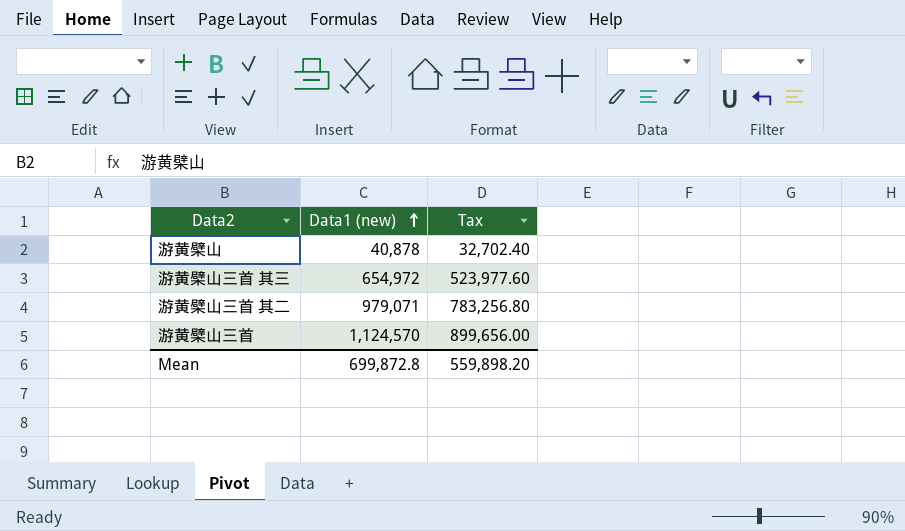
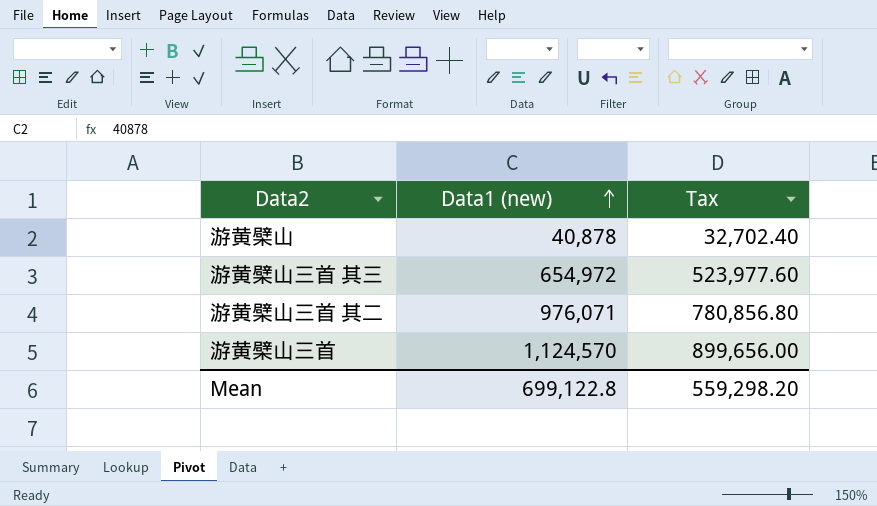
游黄檗山三首 其二 | Data1 (new): 979,071 -> 976,071
游黄檗山三首 其二 | Tax: 783,256.80 -> 780,856.80
Mean | Data1 (new): 699,872.8 -> 699,122.8
Mean | Tax: 559,898.20 -> 559,298.20

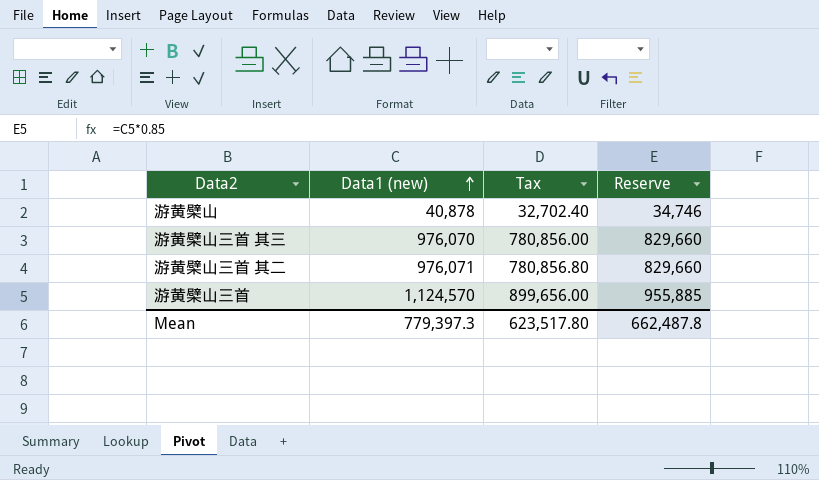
column Reserve | formula: none -> [Data1 (new)] * 0.85
游黄檗山三首 其三 | Data1 (new): 654,972 -> 976,070
游黄檗山三首 其三 | Tax: 523,977.60 -> 780,856.00
Mean | Data1 (new): 699,122.8 -> 779,397.3
Mean | Tax: 559,298.20 -> 623,517.80

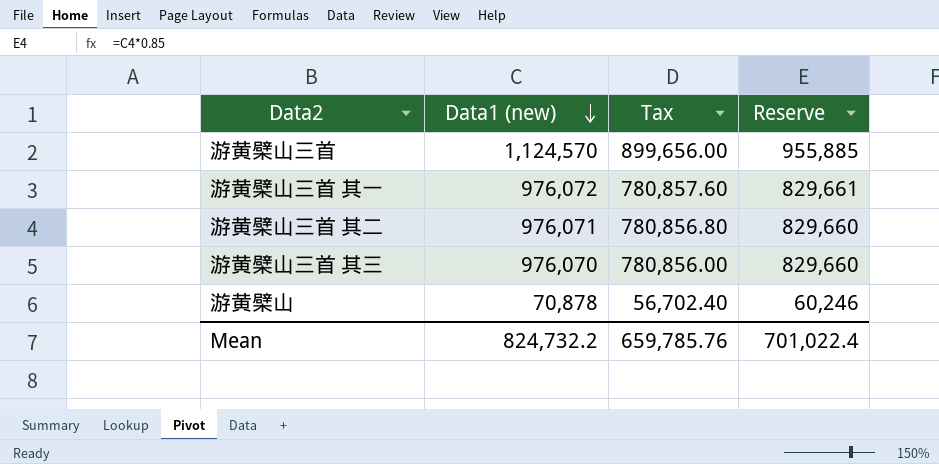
row order: Data1 (new) ascending -> Data1 (new) descending
row 游黄檗山三首 其一: none -> 976,072 | 780,857.60 | 829,661
游黄檗山 | Data1 (new): 40,878 -> 70,878
游黄檗山 | Tax: 32,702.40 -> 56,702.40
游黄檗山 | Reserve: 34,746 -> 60,246
Mean | Data1 (new): 779,397.3 -> 824,732.2
Mean | Tax: 623,517.80 -> 659,785.76
Mean | Reserve: 662,487.8 -> 701,022.4

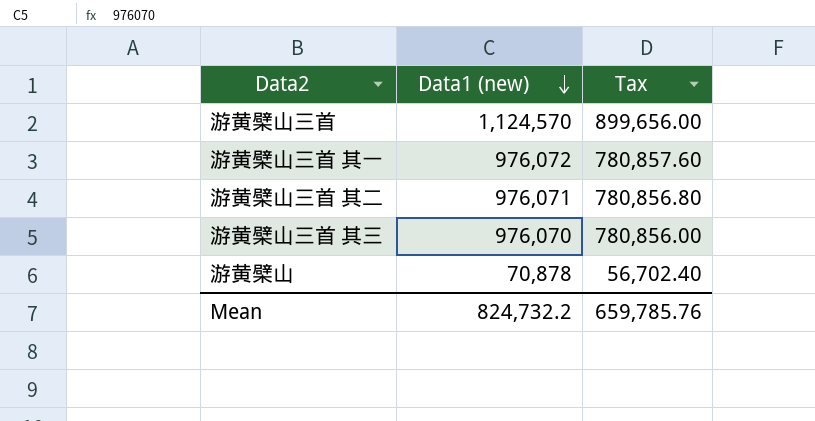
column Reserve | formula: [Data1 (new)] * 0.85 -> none

